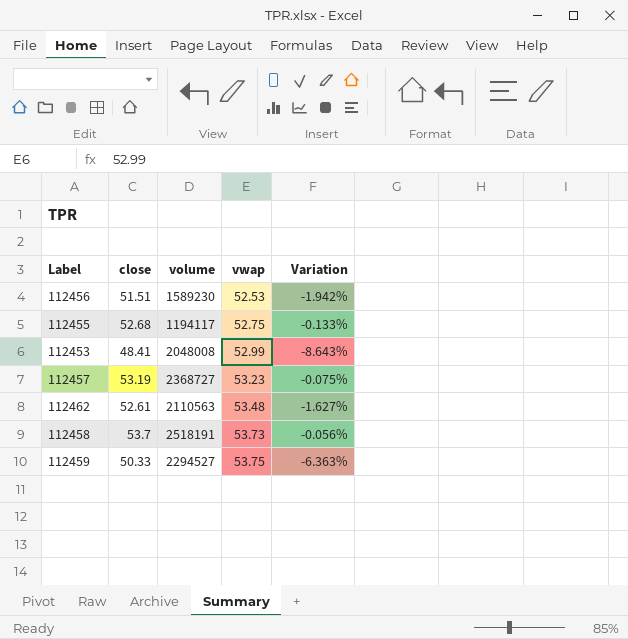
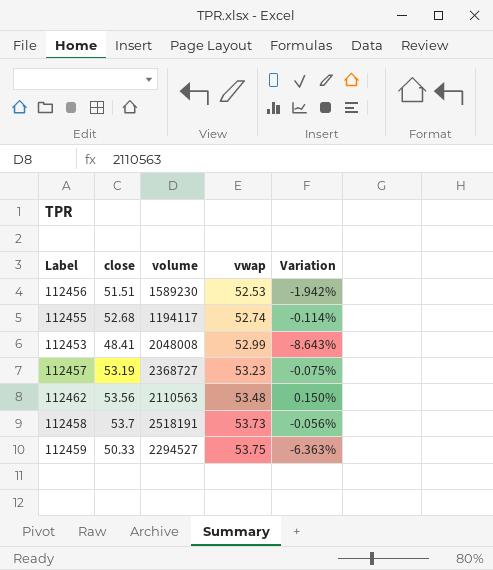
112455 | vwap: 52.75 -> 52.74
112455 | Variation: -0.133% -> -0.114%
112462 | close: 52.61 -> 53.56
112462 | Variation: -1.627% -> 0.150%

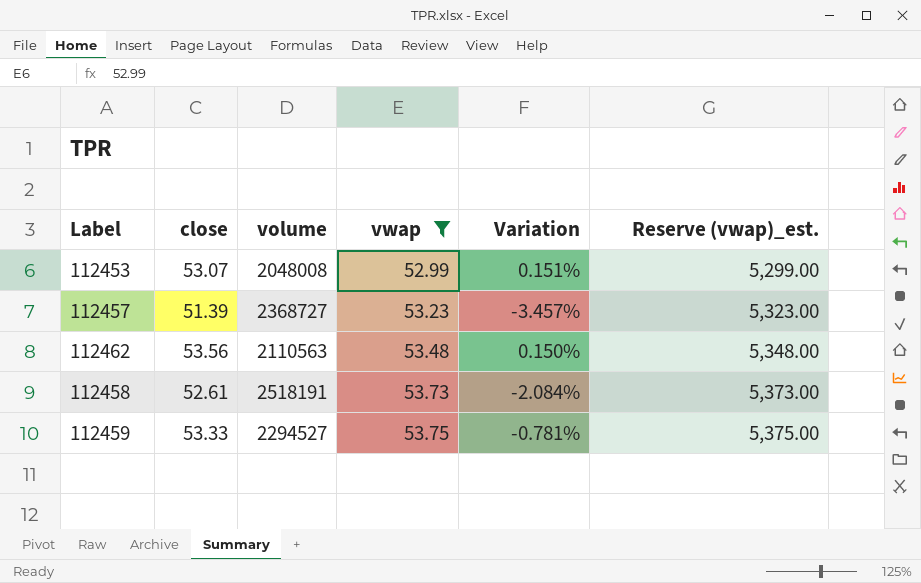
filter: none -> vwap >= 52.99
column Reserve (vwap)_est. | formula: none -> [vwap] * 100
112453 | close: 48.41 -> 53.07
112453 | Variation: -8.643% -> 0.151%
112457 | close: 53.19 -> 51.39
112457 | Variation: -0.075% -> -3.457%
112458 | close: 53.7 -> 52.61
112458 | Variation: -0.056% -> -2.084%
112459 | close: 50.33 -> 53.33
112459 | Variation: -6.363% -> -0.781%

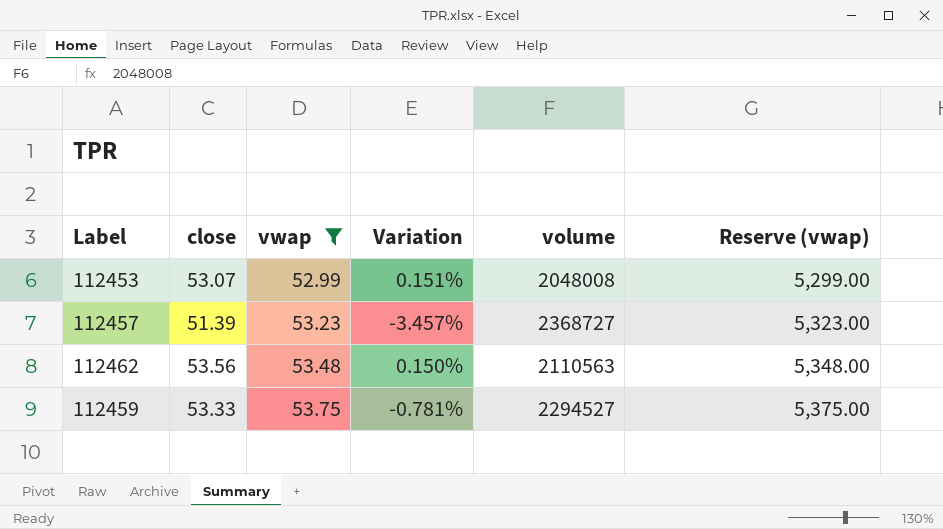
column volume | position: 3 -> 5
column name: Reserve (vwap)_est. -> Reserve (vwap)
row 112458: 52.61 | 2518191 | 53.73 | -2.084% | 5,373.00 -> none

